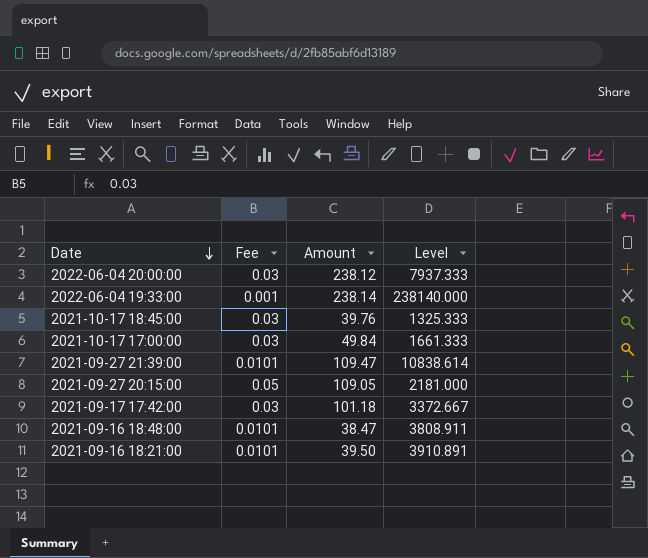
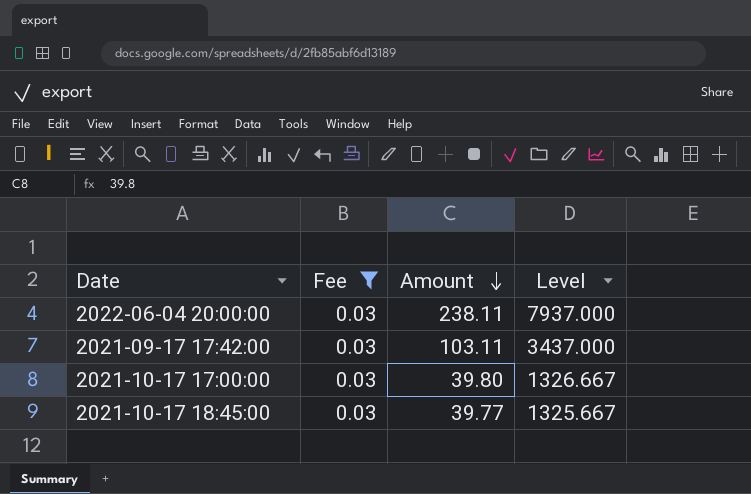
filter: none -> Fee = 0.03
row order: Date descending -> Amount descending
2022-06-04 20:00:00 | Amount: 238.12 -> 238.11
2022-06-04 20:00:00 | Level: 7937.333 -> 7937.000
2021-09-17 17:42:00 | Amount: 101.18 -> 103.11
2021-09-17 17:42:00 | Level: 3372.667 -> 3437.000
2021-10-17 17:00:00 | Amount: 49.84 -> 39.80
2021-10-17 17:00:00 | Level: 1661.333 -> 1326.667
2021-10-17 18:45:00 | Amount: 39.76 -> 39.77
2021-10-17 18:45:00 | Level: 1325.333 -> 1325.667

